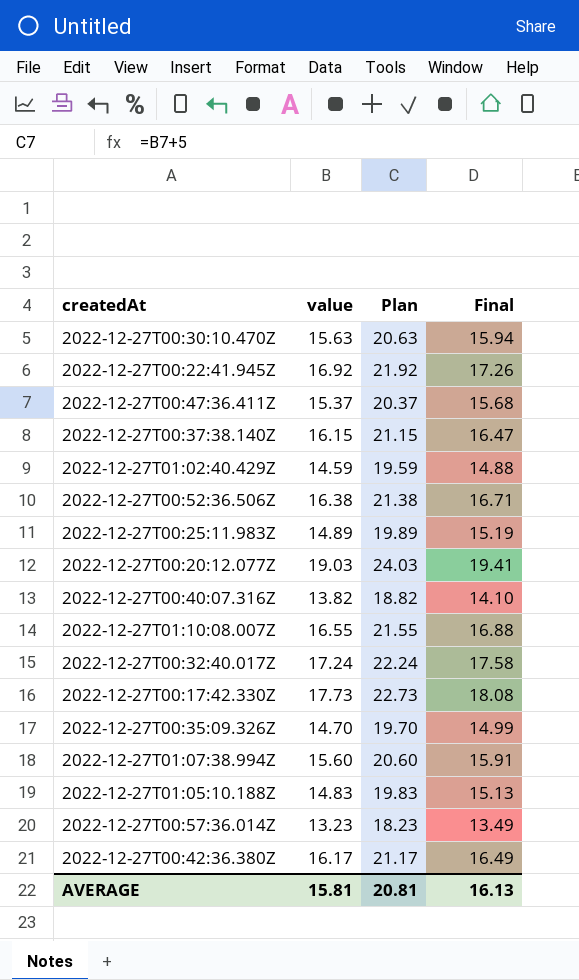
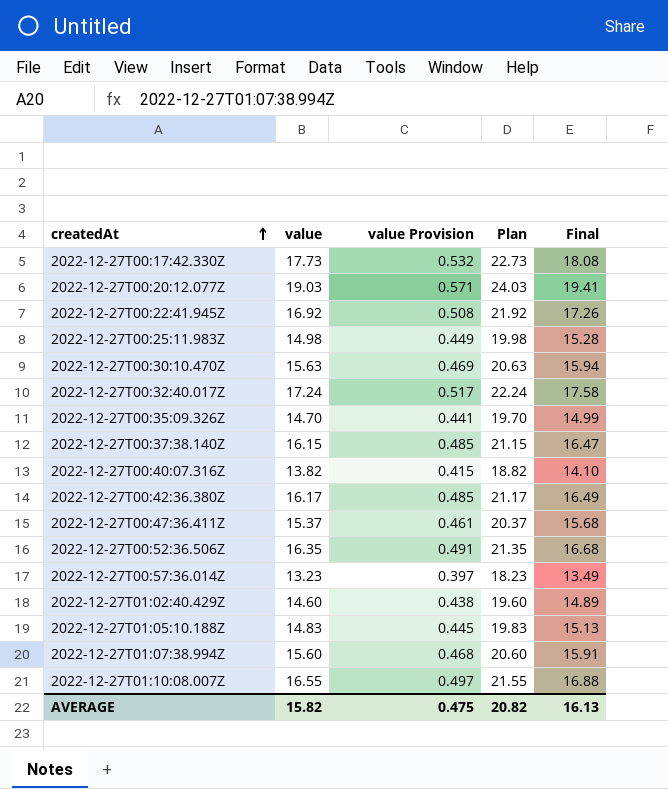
row order: none -> createdAt ascending
column value Provision | formula: none -> [value] * 0.03
2022-12-27T00:25:11.983Z | value: 14.89 -> 14.98
2022-12-27T00:25:11.983Z | Plan: 19.89 -> 19.98
2022-12-27T00:25:11.983Z | Final: 15.19 -> 15.28
2022-12-27T00:52:36.506Z | value: 16.38 -> 16.35
2022-12-27T00:52:36.506Z | Plan: 21.38 -> 21.35
2022-12-27T00:52:36.506Z | Final: 16.71 -> 16.68
2022-12-27T01:02:40.429Z | value: 14.59 -> 14.60
2022-12-27T01:02:40.429Z | Plan: 19.59 -> 19.60
2022-12-27T01:02:40.429Z | Final: 14.88 -> 14.89
AVERAGE | value: 15.81 -> 15.82
AVERAGE | Plan: 20.81 -> 20.82

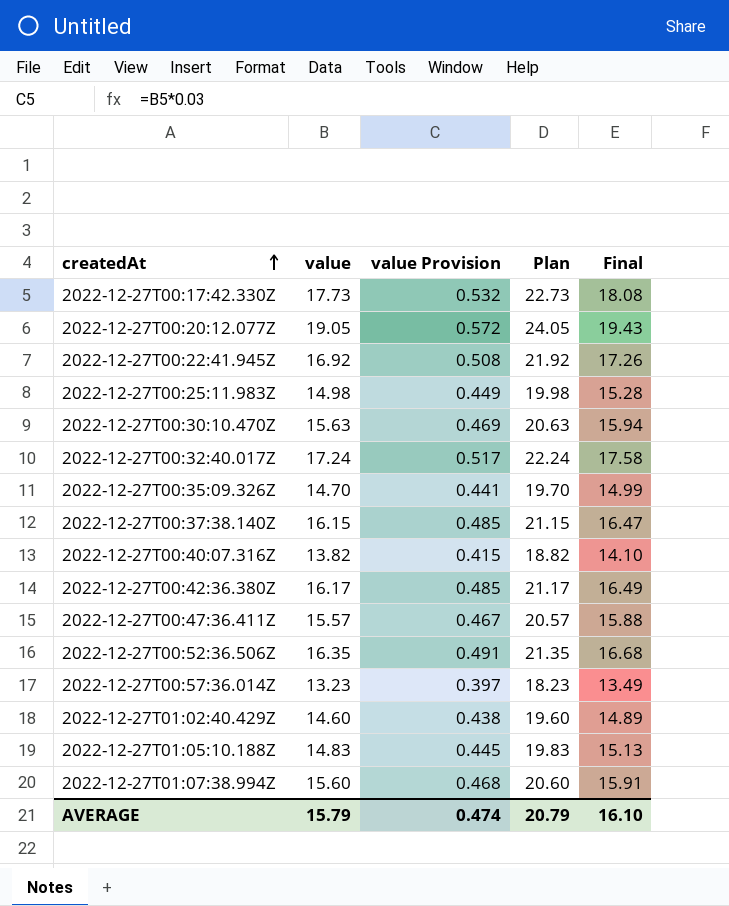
row 2022-12-27T01:10:08.007Z: 16.55 | 0.497 | 21.55 | 16.88 -> none
2022-12-27T00:20:12.077Z | value: 19.03 -> 19.05
2022-12-27T00:20:12.077Z | value Provision: 0.571 -> 0.572
2022-12-27T00:20:12.077Z | Plan: 24.03 -> 24.05
2022-12-27T00:20:12.077Z | Final: 19.41 -> 19.43
2022-12-27T00:47:36.411Z | value: 15.37 -> 15.57
2022-12-27T00:47:36.411Z | value Provision: 0.461 -> 0.467
2022-12-27T00:47:36.411Z | Plan: 20.37 -> 20.57
2022-12-27T00:47:36.411Z | Final: 15.68 -> 15.88
AVERAGE | value: 15.82 -> 15.79
AVERAGE | value Provision: 0.475 -> 0.474
AVERAGE | Plan: 20.82 -> 20.79
AVERAGE | Final: 16.13 -> 16.10

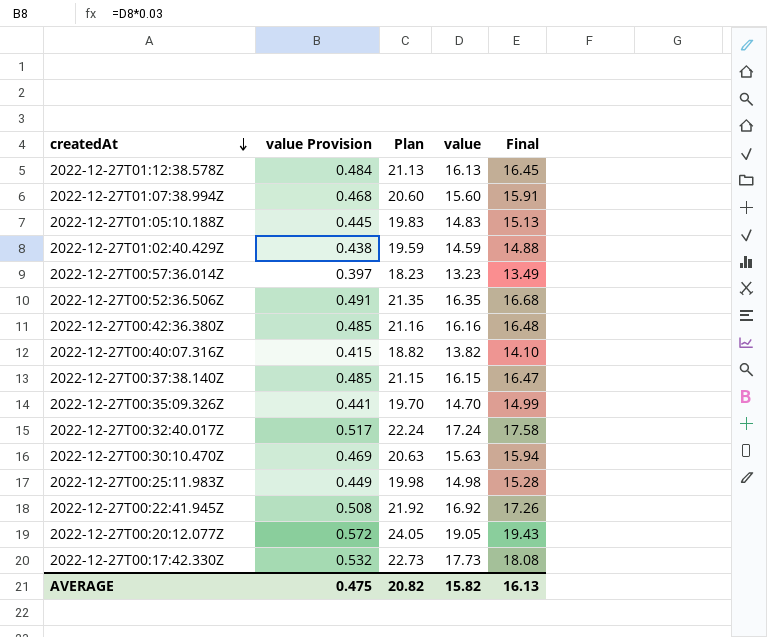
row order: createdAt ascending -> createdAt descending
column value | position: 2 -> 4
row 2022-12-27T00:47:36.411Z: 15.57 | 0.467 | 20.57 | 15.88 -> none
row 2022-12-27T01:12:38.578Z: none -> 0.484 | 21.13 | 16.13 | 16.45
2022-12-27T01:02:40.429Z | Plan: 19.60 -> 19.59
2022-12-27T01:02:40.429Z | value: 14.60 -> 14.59
2022-12-27T01:02:40.429Z | Final: 14.89 -> 14.88
2022-12-27T00:42:36.380Z | Plan: 21.17 -> 21.16
2022-12-27T00:42:36.380Z | value: 16.17 -> 16.16
2022-12-27T00:42:36.380Z | Final: 16.49 -> 16.48
AVERAGE | value Provision: 0.474 -> 0.475
AVERAGE | Plan: 20.79 -> 20.82
AVERAGE | value: 15.79 -> 15.82
AVERAGE | Final: 16.10 -> 16.13

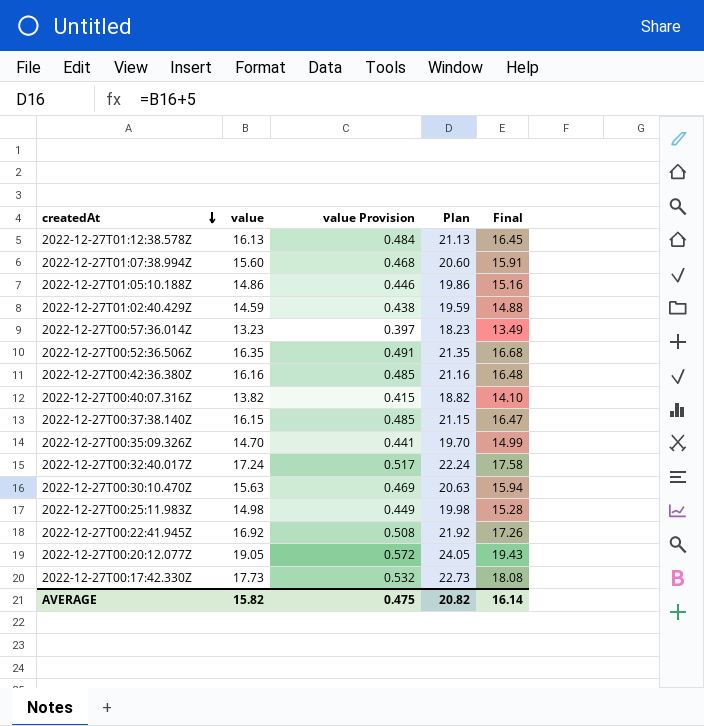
column value | position: 4 -> 2
2022-12-27T01:05:10.188Z | value: 14.83 -> 14.86
2022-12-27T01:05:10.188Z | value Provision: 0.445 -> 0.446
2022-12-27T01:05:10.188Z | Plan: 19.83 -> 19.86
2022-12-27T01:05:10.188Z | Final: 15.13 -> 15.16
AVERAGE | Final: 16.13 -> 16.14

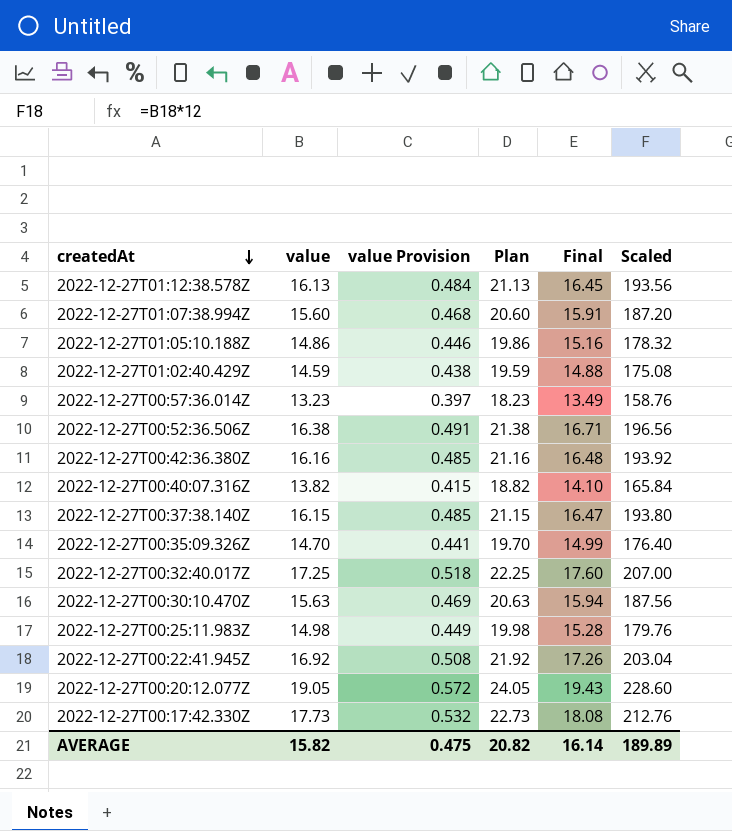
column Scaled | formula: none -> [value] * 12
2022-12-27T00:52:36.506Z | value: 16.35 -> 16.38
2022-12-27T00:52:36.506Z | Plan: 21.35 -> 21.38
2022-12-27T00:52:36.506Z | Final: 16.68 -> 16.71
2022-12-27T00:32:40.017Z | value: 17.24 -> 17.25
2022-12-27T00:32:40.017Z | value Provision: 0.517 -> 0.518
2022-12-27T00:32:40.017Z | Plan: 22.24 -> 22.25
2022-12-27T00:32:40.017Z | Final: 17.58 -> 17.60

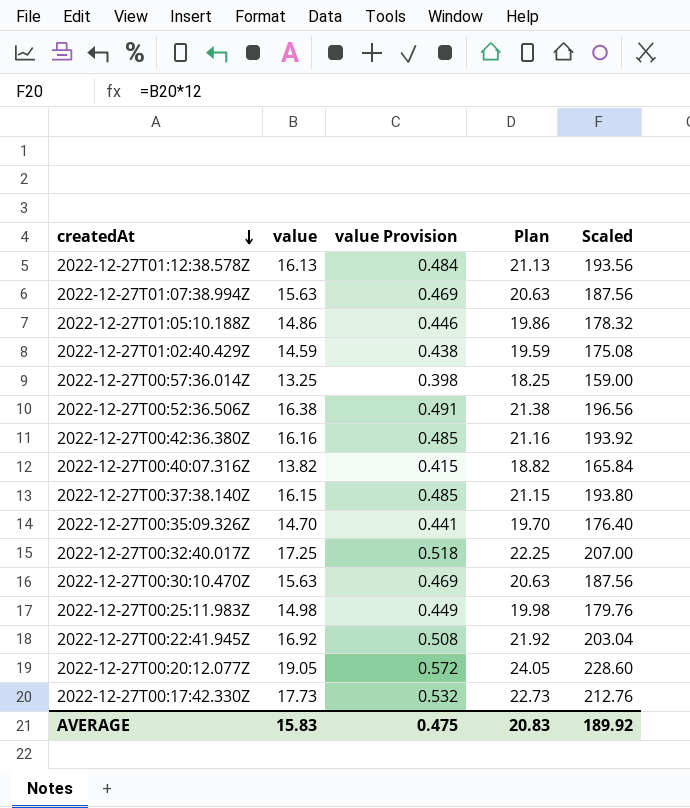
column Final | formula: [value] * 1.02 -> none
2022-12-27T01:07:38.994Z | value: 15.60 -> 15.63
2022-12-27T01:07:38.994Z | value Provision: 0.468 -> 0.469
2022-12-27T01:07:38.994Z | Plan: 20.60 -> 20.63
2022-12-27T01:07:38.994Z | Scaled: 187.20 -> 187.56
2022-12-27T00:57:36.014Z | value: 13.23 -> 13.25
2022-12-27T00:57:36.014Z | value Provision: 0.397 -> 0.398
2022-12-27T00:57:36.014Z | Plan: 18.23 -> 18.25
2022-12-27T00:57:36.014Z | Scaled: 158.76 -> 159.00
AVERAGE | value: 15.82 -> 15.83
AVERAGE | Plan: 20.82 -> 20.83
AVERAGE | Scaled: 189.89 -> 189.92

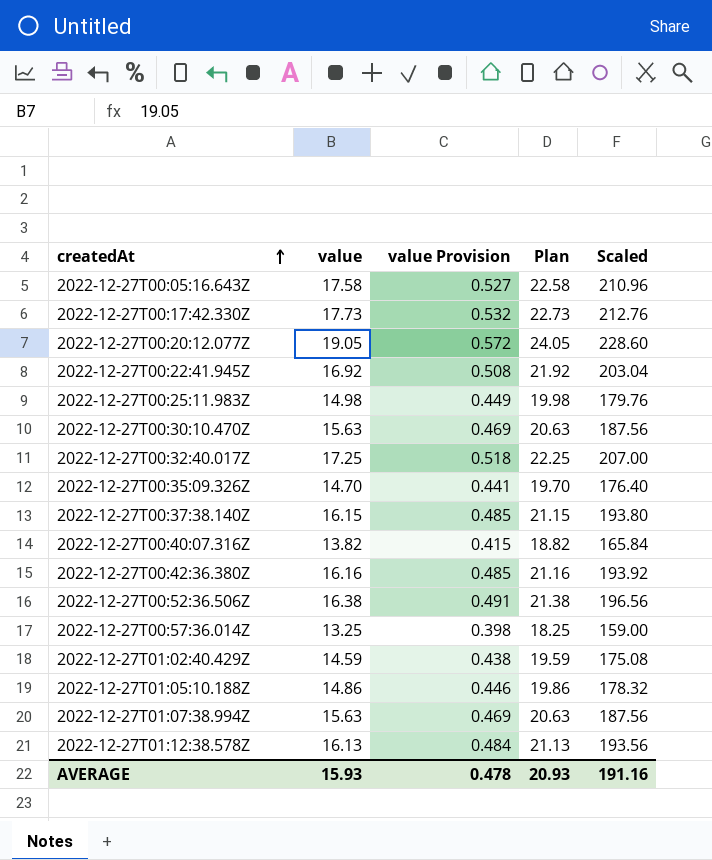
row order: createdAt descending -> createdAt ascending
row 2022-12-27T00:05:16.643Z: none -> 17.58 | 0.527 | 22.58 | 210.96
AVERAGE | value: 15.83 -> 15.93
AVERAGE | value Provision: 0.475 -> 0.478
AVERAGE | Plan: 20.83 -> 20.93
AVERAGE | Scaled: 189.92 -> 191.16

